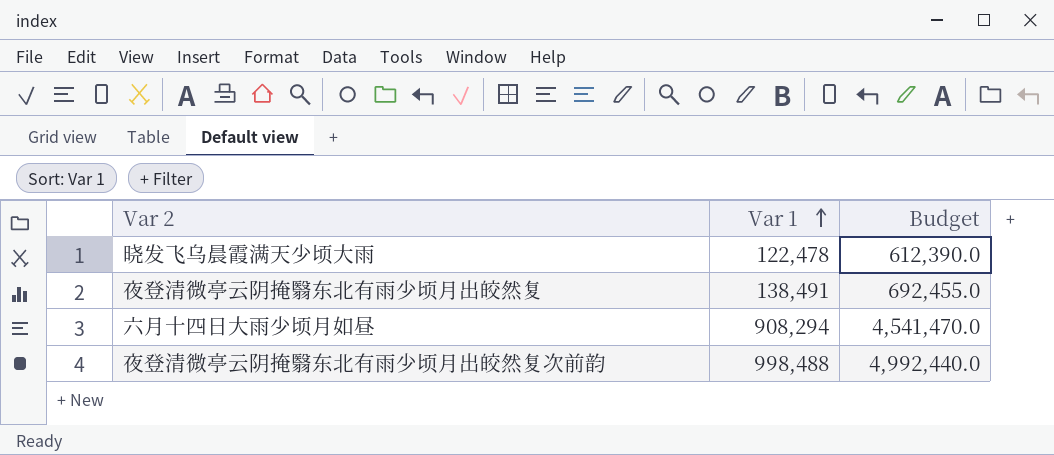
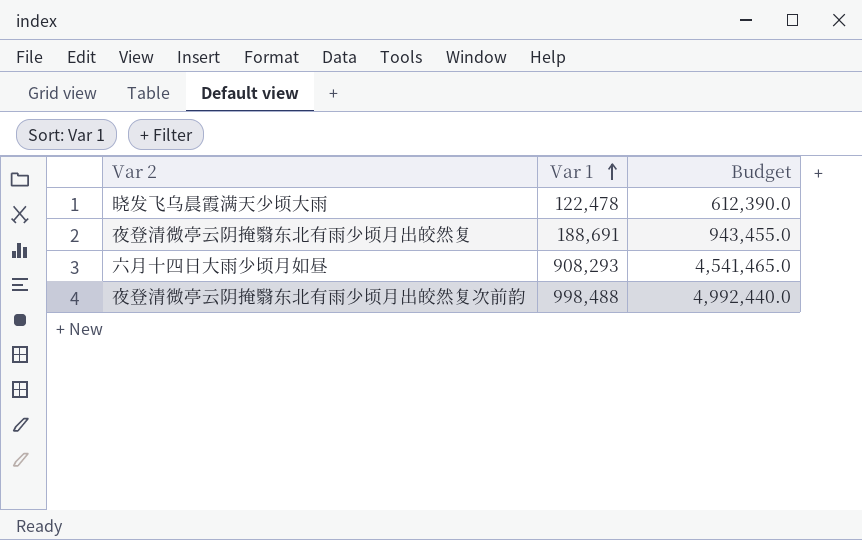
夜登清微亭云阴掩翳东北有雨少顷月出皎然复 | Var 1: 138,491 -> 188,691
夜登清微亭云阴掩翳东北有雨少顷月出皎然复 | Budget: 692,455.0 -> 943,455.0
六月十四日大雨少顷月如昼 | Var 1: 908,294 -> 908,293
六月十四日大雨少顷月如昼 | Budget: 4,541,470.0 -> 4,541,465.0

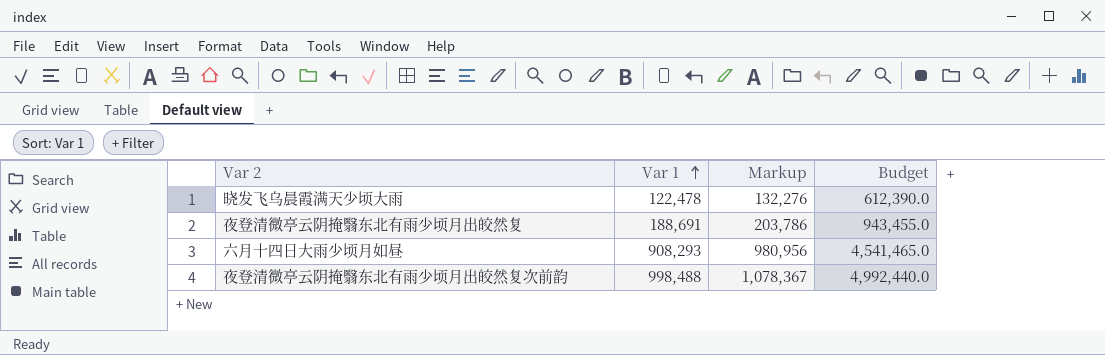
column Markup | formula: none -> [Var 1] * 1.08

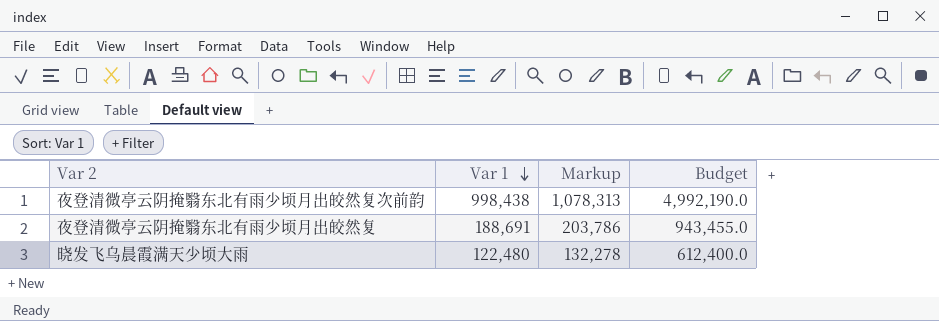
row order: Var 1 ascending -> Var 1 descending
row 六月十四日大雨少顷月如昼: 908,293 | 980,956 | 4,541,465.0 -> none
夜登清微亭云阴掩翳东北有雨少顷月出皎然复次前韵 | Var 1: 998,488 -> 998,438
夜登清微亭云阴掩翳东北有雨少顷月出皎然复次前韵 | Markup: 1,078,367 -> 1,078,313
夜登清微亭云阴掩翳东北有雨少顷月出皎然复次前韵 | Budget: 4,992,440.0 -> 4,992,190.0
晓发飞乌晨霞满天少顷大雨 | Var 1: 122,478 -> 122,480
晓发飞乌晨霞满天少顷大雨 | Markup: 132,276 -> 132,278
晓发飞乌晨霞满天少顷大雨 | Budget: 612,390.0 -> 612,400.0

